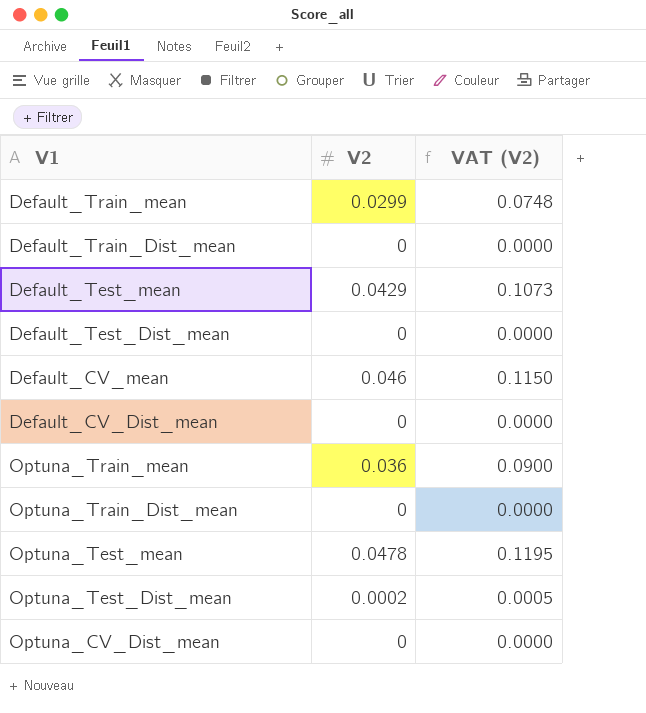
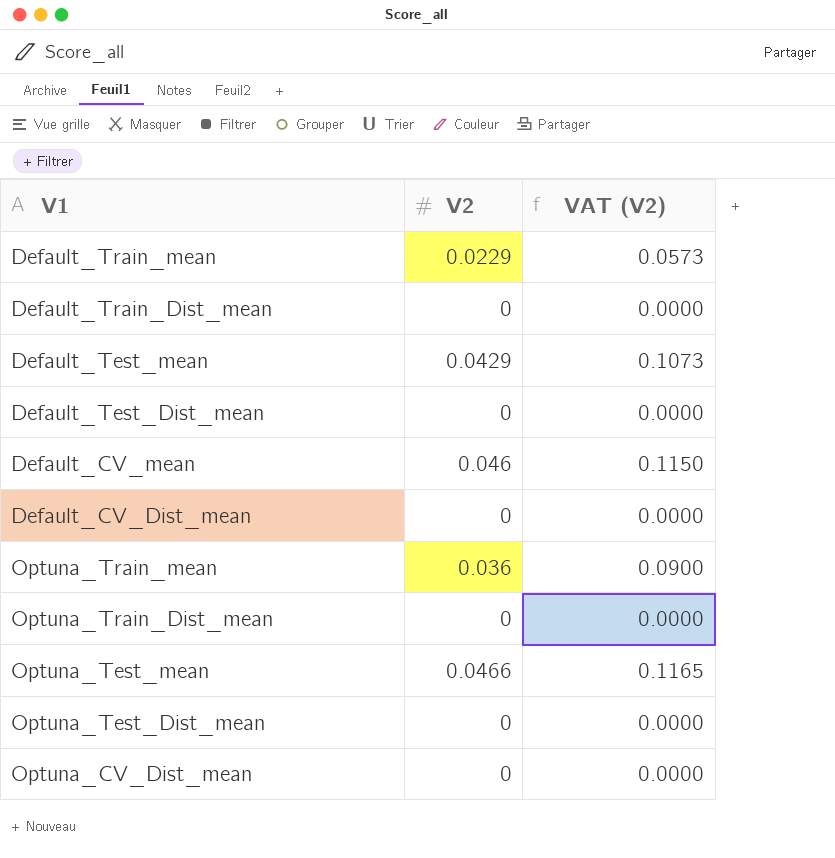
Default_Train_mean | V2: 0.0299 -> 0.0229
Default_Train_mean | VAT (V2): 0.0748 -> 0.0573
Optuna_Test_mean | V2: 0.0478 -> 0.0466
Optuna_Test_mean | VAT (V2): 0.1195 -> 0.1165
Optuna_Test_Dist_mean | V2: 0.0002 -> 0
Optuna_Test_Dist_mean | VAT (V2): 0.0005 -> 0.0000

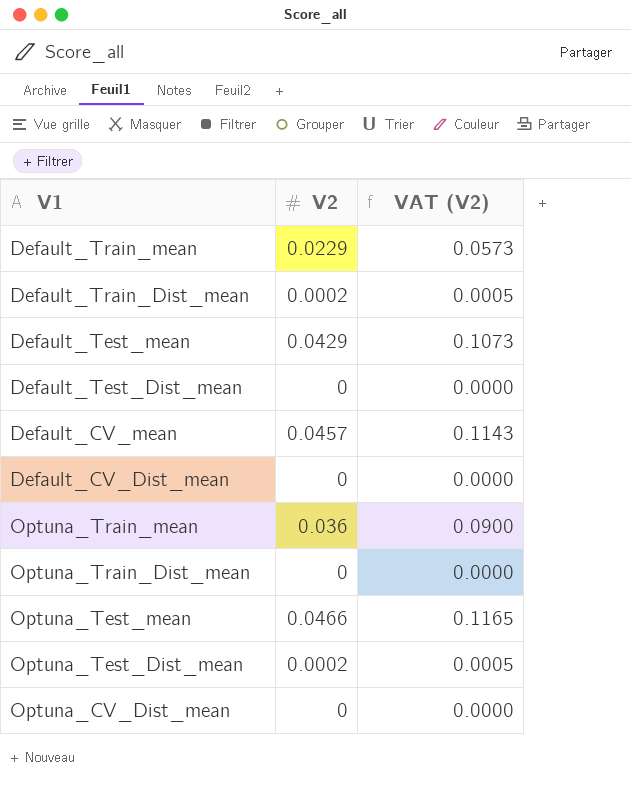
Default_Train_Dist_mean | V2: 0 -> 0.0002
Default_Train_Dist_mean | VAT (V2): 0.0000 -> 0.0005
Default_CV_mean | V2: 0.046 -> 0.0457
Default_CV_mean | VAT (V2): 0.1150 -> 0.1143
Optuna_Test_Dist_mean | V2: 0 -> 0.0002
Optuna_Test_Dist_mean | VAT (V2): 0.0000 -> 0.0005

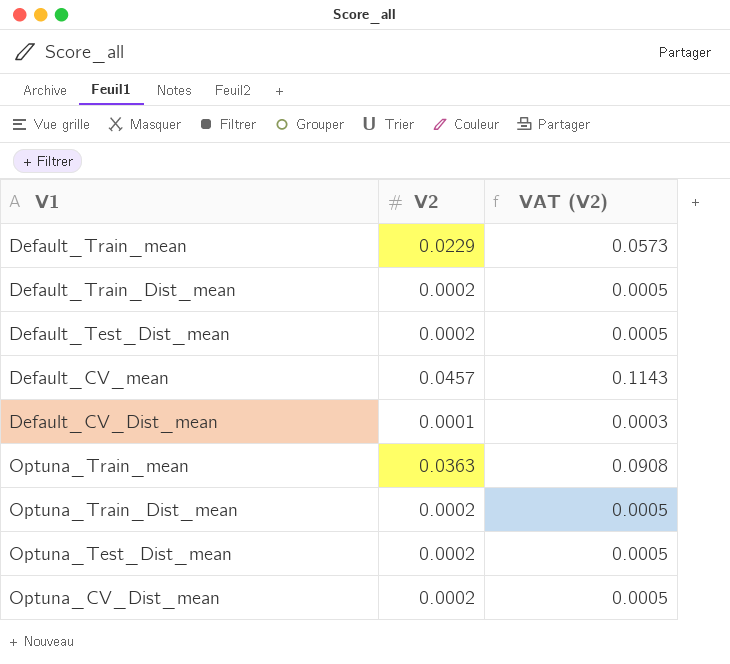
row Default_Test_mean: 0.0429 | 0.1073 -> none
row Optuna_Test_mean: 0.0466 | 0.1165 -> none
Default_Test_Dist_mean | V2: 0 -> 0.0002
Default_Test_Dist_mean | VAT (V2): 0.0000 -> 0.0005
Default_CV_Dist_mean | V2: 0 -> 0.0001
Default_CV_Dist_mean | VAT (V2): 0.0000 -> 0.0003
Optuna_Train_mean | V2: 0.036 -> 0.0363
Optuna_Train_mean | VAT (V2): 0.0900 -> 0.0908
Optuna_Train_Dist_mean | V2: 0 -> 0.0002
Optuna_Train_Dist_mean | VAT (V2): 0.0000 -> 0.0005
Optuna_CV_Dist_mean | V2: 0 -> 0.0002
Optuna_CV_Dist_mean | VAT (V2): 0.0000 -> 0.0005

